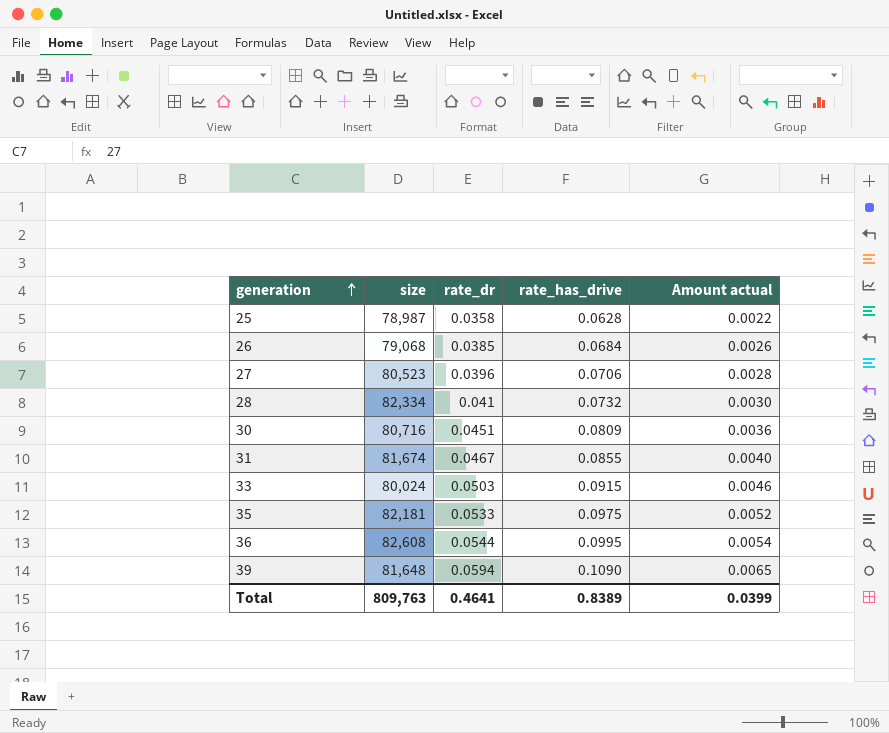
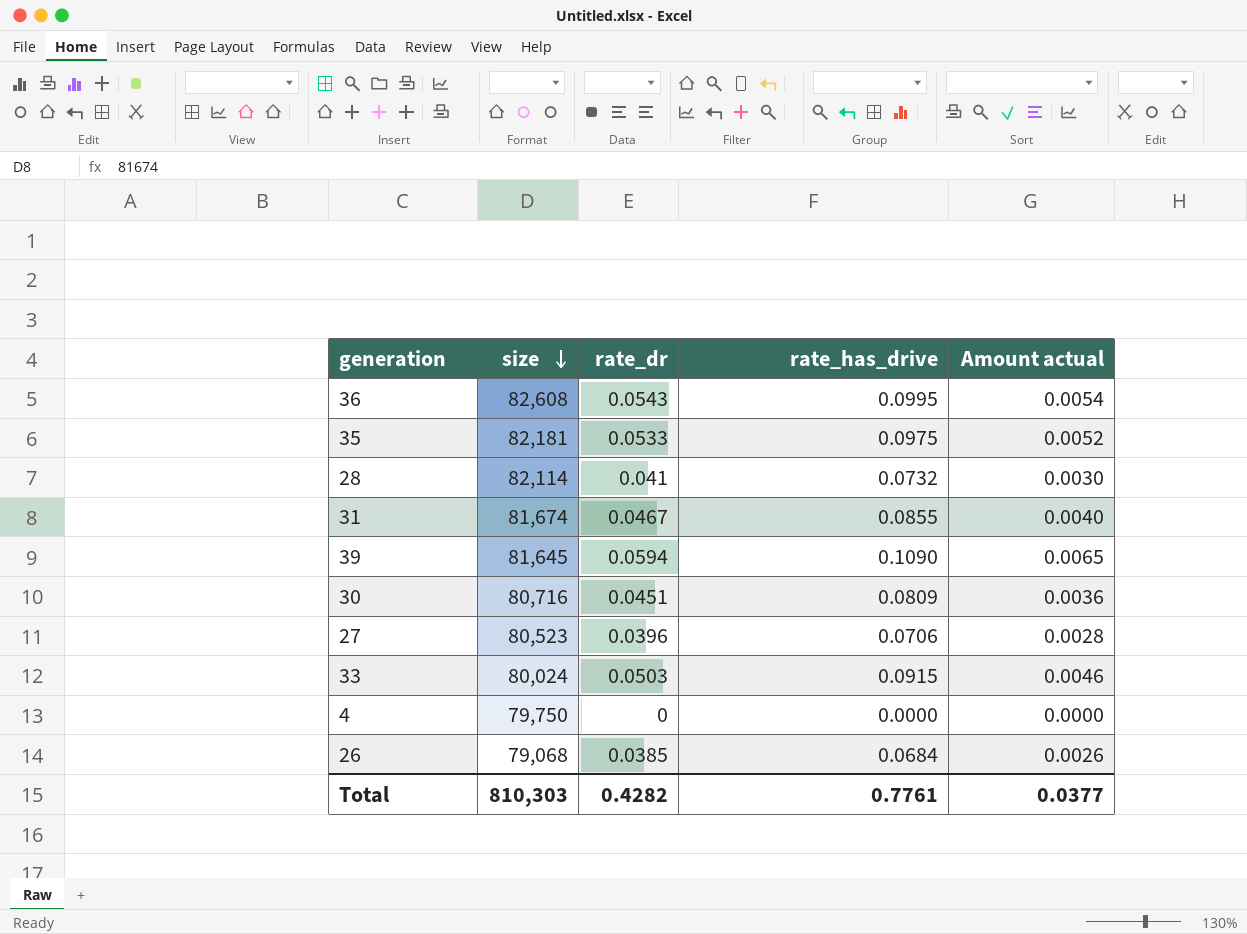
row order: generation ascending -> size descending
row 25: 78,987 | 0.0358 | 0.0628 | 0.0022 -> none
36 | rate_dr: 0.0544 -> 0.0543
28 | size: 82,334 -> 82,114
39 | size: 81,648 -> 81,645
row 4: none -> 79,750 | 0 | 0.0000 | 0.0000
Total | size: 809,763 -> 810,303
Total | rate_dr: 0.4641 -> 0.4282
Total | rate_has_drive: 0.8389 -> 0.7761
Total | Amount actual: 0.0399 -> 0.0377

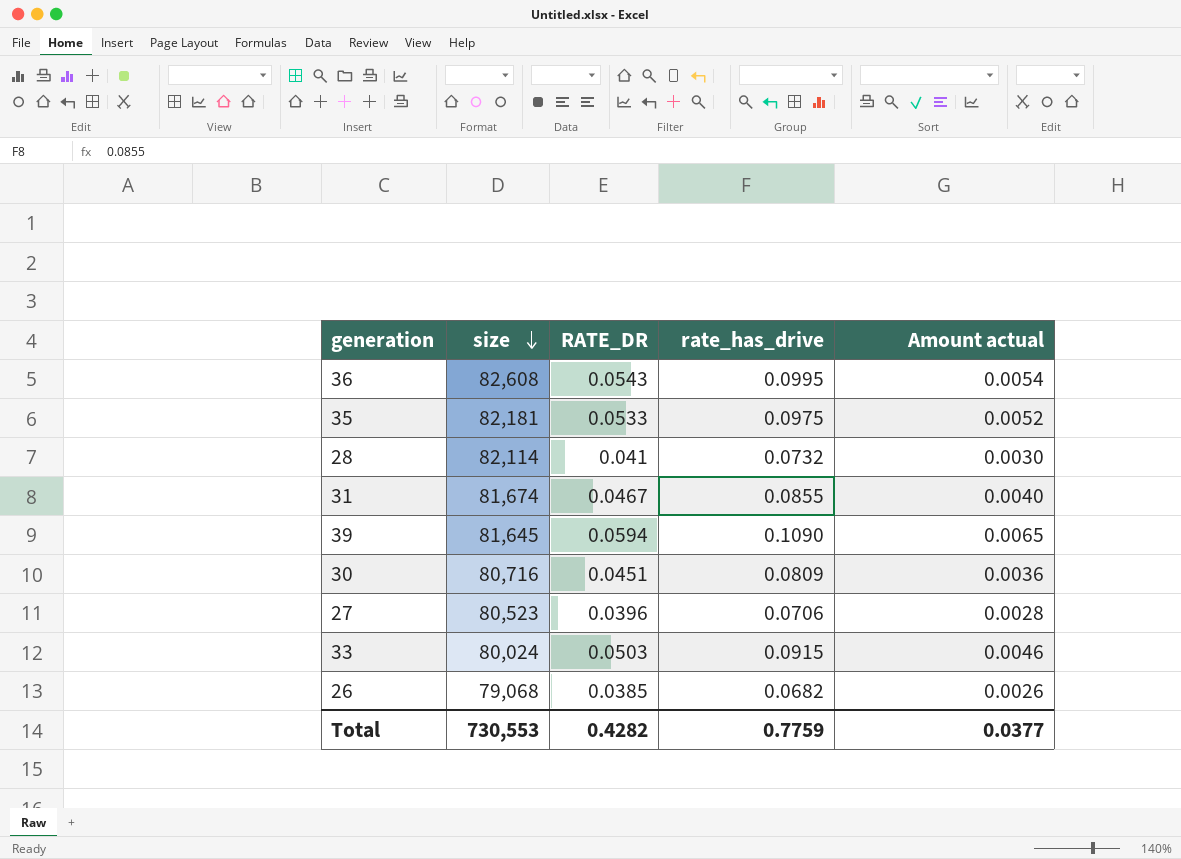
column name: rate_dr -> RATE_DR
row 4: 79,750 | 0 | 0.0000 | 0.0000 -> none
26 | rate_has_drive: 0.0684 -> 0.0682
Total | size: 810,303 -> 730,553
Total | rate_has_drive: 0.7761 -> 0.7759

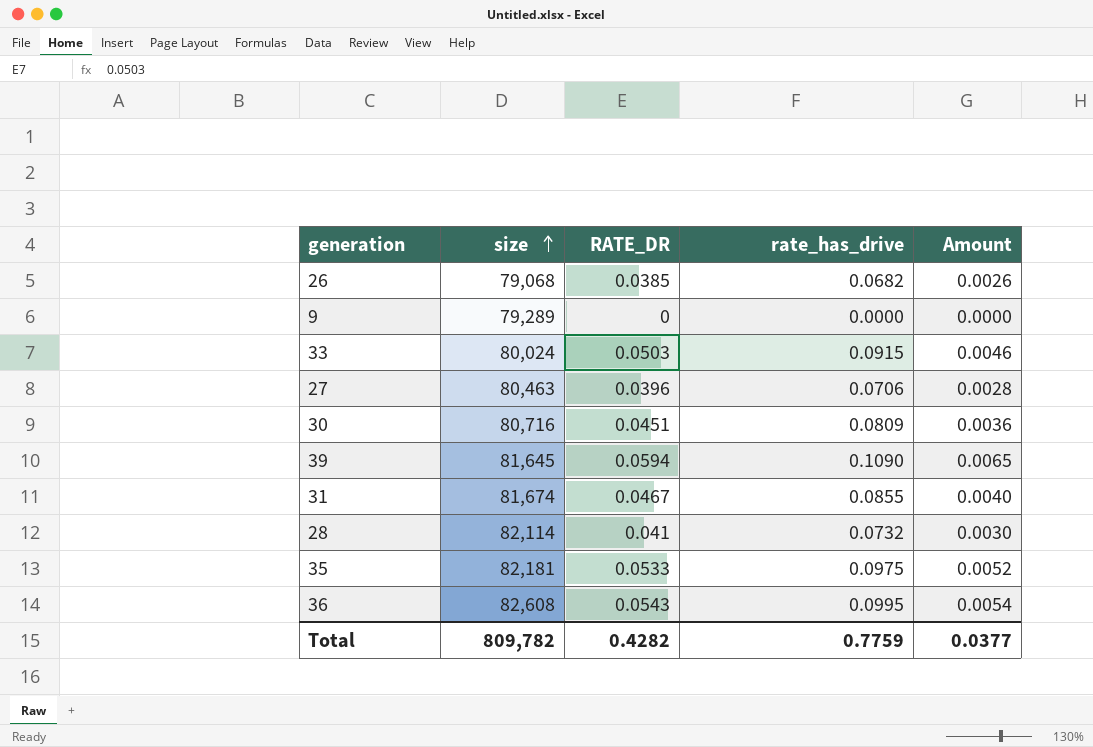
row order: size descending -> size ascending
column name: Amount actual -> Amount
row 9: none -> 79,289 | 0 | 0.0000 | 0.0000
27 | size: 80,523 -> 80,463
Total | size: 730,553 -> 809,782

